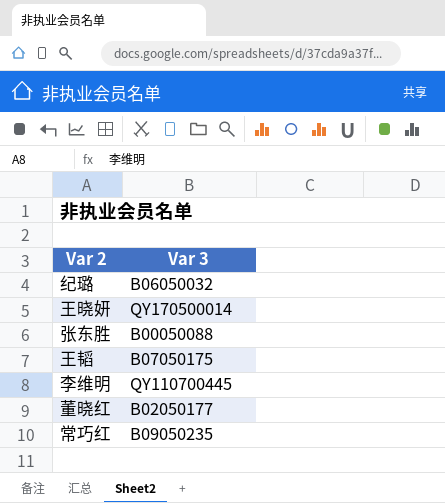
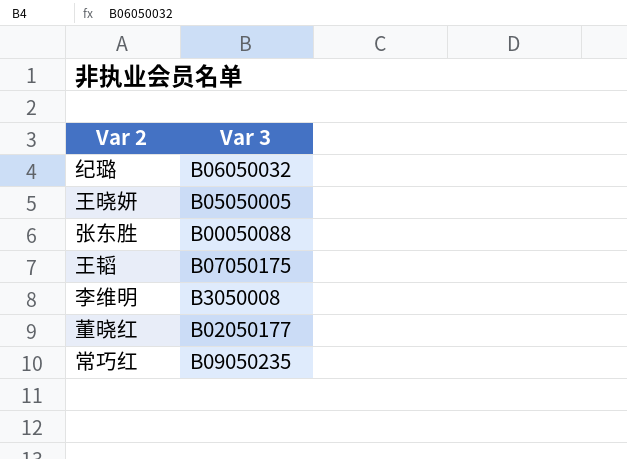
王晓妍 | Var 3: QY170500014 -> B05050005
李维明 | Var 3: QY110700445 -> B3050008

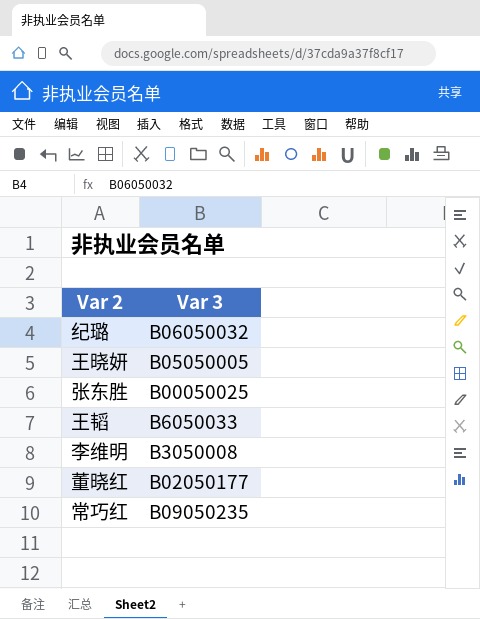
张东胜 | Var 3: B00050088 -> B00050025
王韬 | Var 3: B07050175 -> B6050033

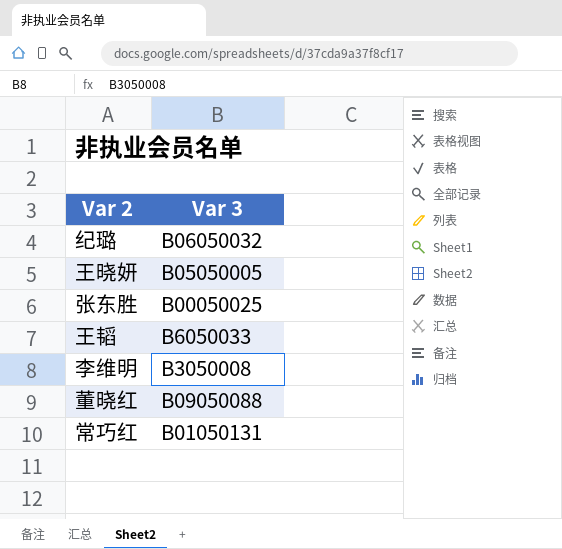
董晓红 | Var 3: B02050177 -> B09050088
常巧红 | Var 3: B09050235 -> B01050131

